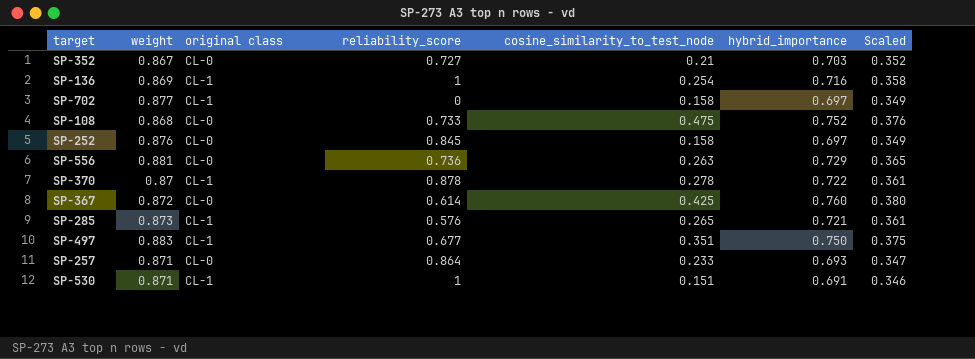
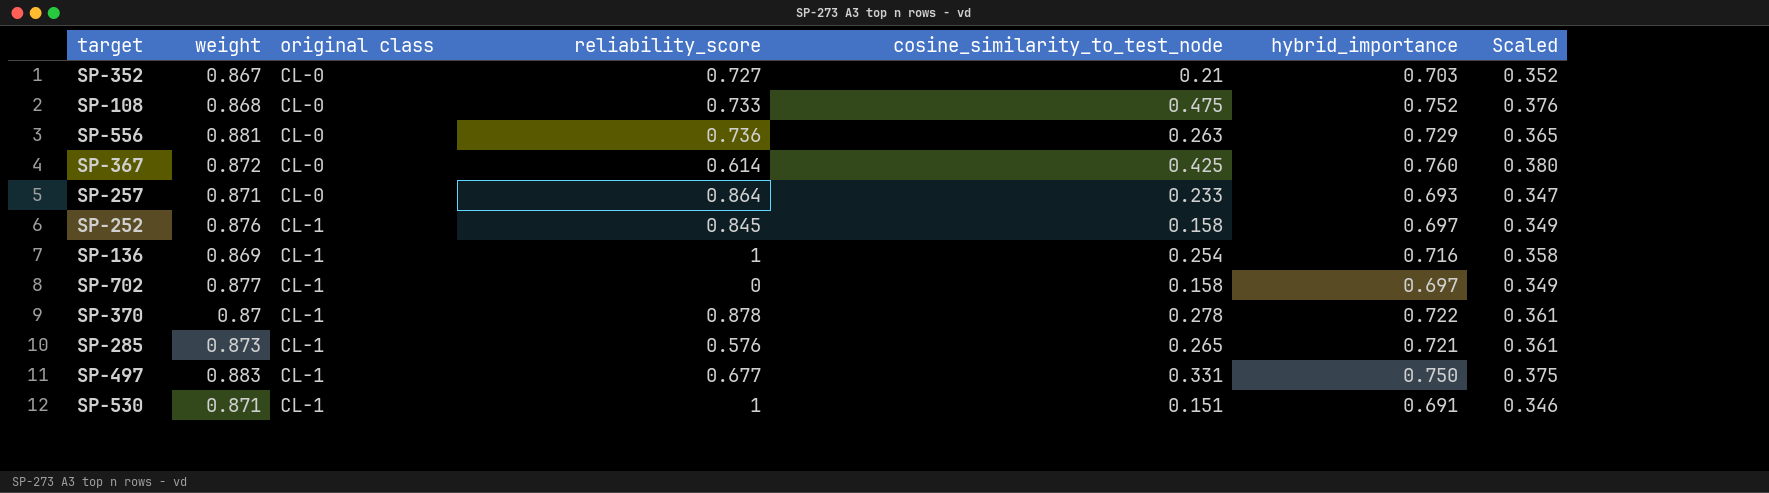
row order: none -> original class ascending
SP-252 | original class: CL-0 -> CL-1
SP-497 | cosine_similarity_to_test_node: 0.351 -> 0.331

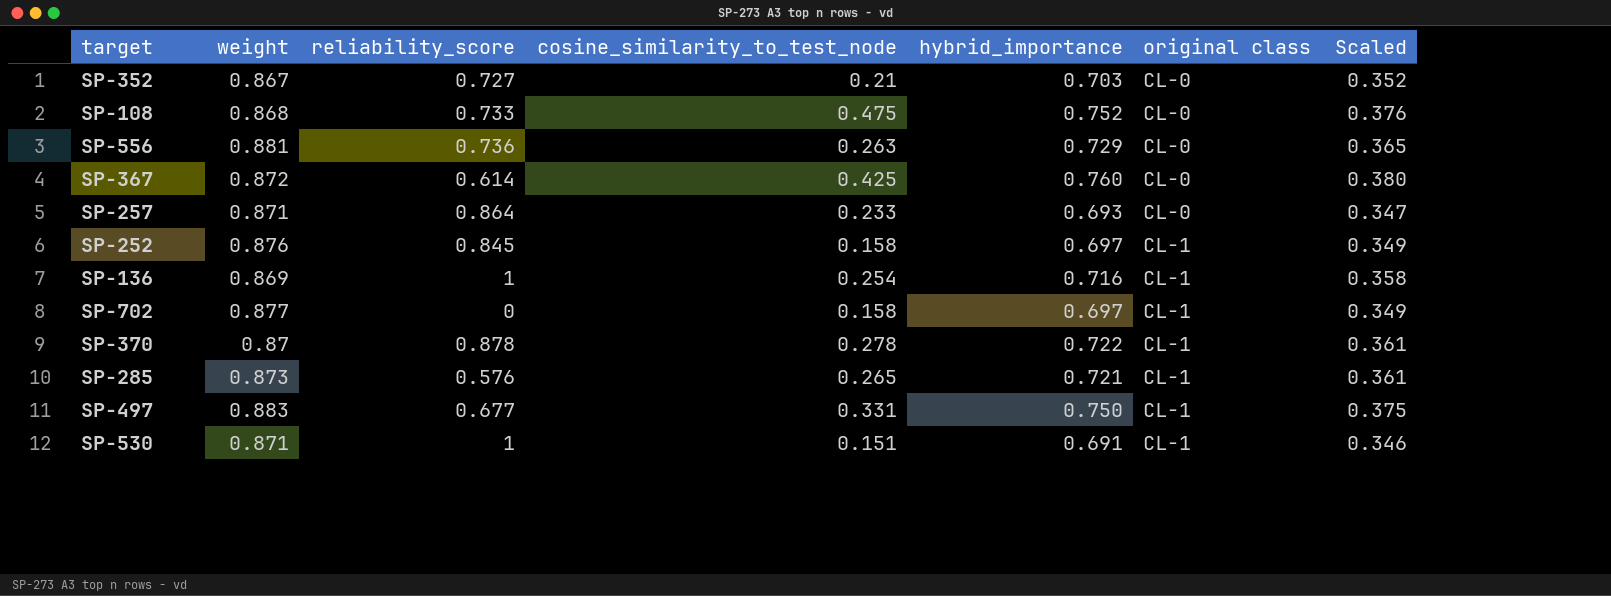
column original class | position: 3 -> 6

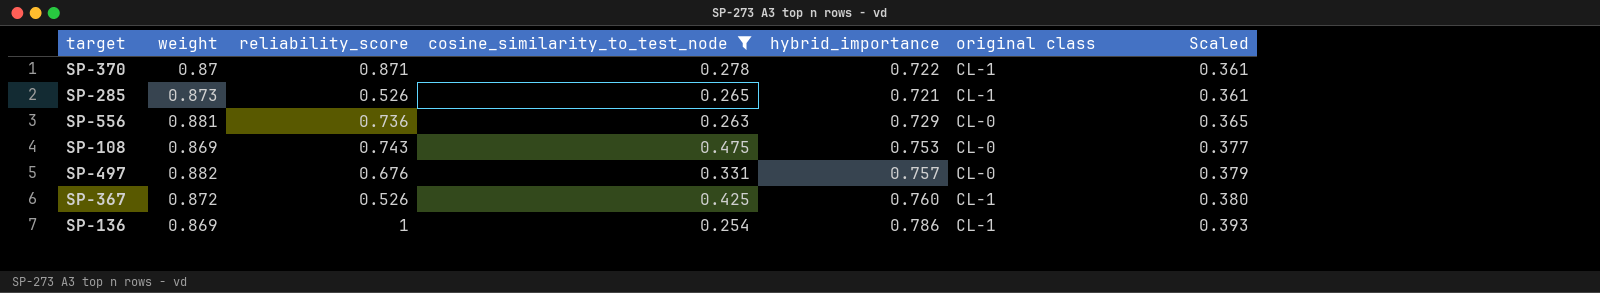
filter: none -> cosine_similarity_to_test_node >= 0.254
row order: original class ascending -> Scaled ascending
SP-370 | reliability_score: 0.878 -> 0.871
SP-285 | reliability_score: 0.576 -> 0.526
SP-108 | weight: 0.868 -> 0.869
SP-108 | reliability_score: 0.733 -> 0.743
SP-108 | hybrid_importance: 0.752 -> 0.753
SP-108 | Scaled: 0.376 -> 0.377
SP-497 | weight: 0.883 -> 0.882
SP-497 | reliability_score: 0.677 -> 0.676
SP-497 | hybrid_importance: 0.750 -> 0.757
SP-497 | original class: CL-1 -> CL-0
SP-497 | Scaled: 0.375 -> 0.379
SP-367 | reliability_score: 0.614 -> 0.526
SP-367 | original class: CL-0 -> CL-1
SP-136 | hybrid_importance: 0.716 -> 0.786
SP-136 | Scaled: 0.358 -> 0.393

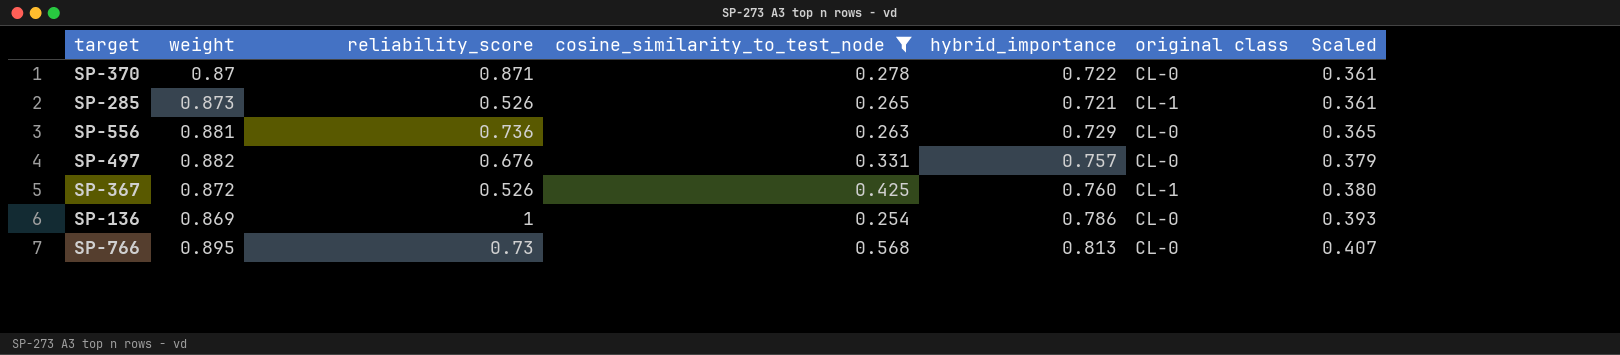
row SP-108: 0.869 | 0.743 | 0.475 | 0.753 | CL-0 | 0.377 -> none
SP-370 | original class: CL-1 -> CL-0
SP-136 | original class: CL-1 -> CL-0
row SP-766: none -> 0.895 | 0.73 | 0.568 | 0.813 | CL-0 | 0.407

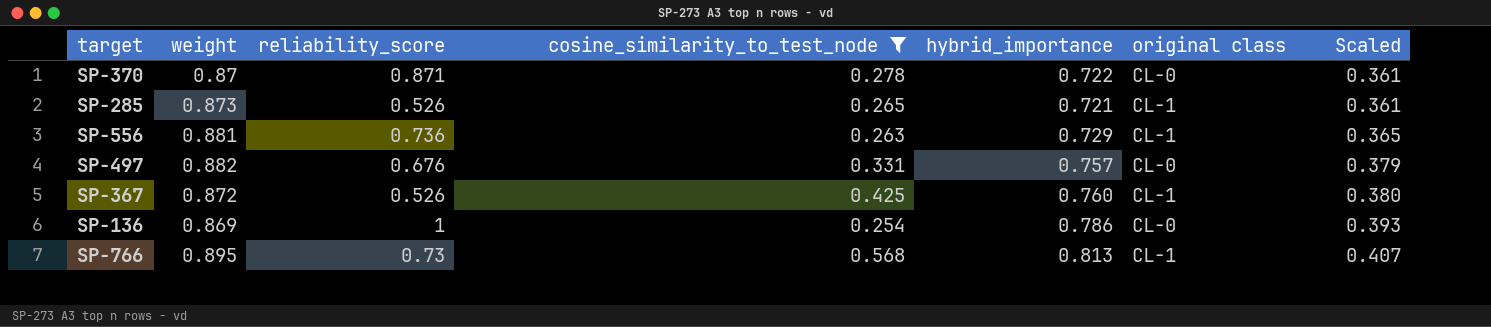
SP-556 | original class: CL-0 -> CL-1
SP-766 | original class: CL-0 -> CL-1

